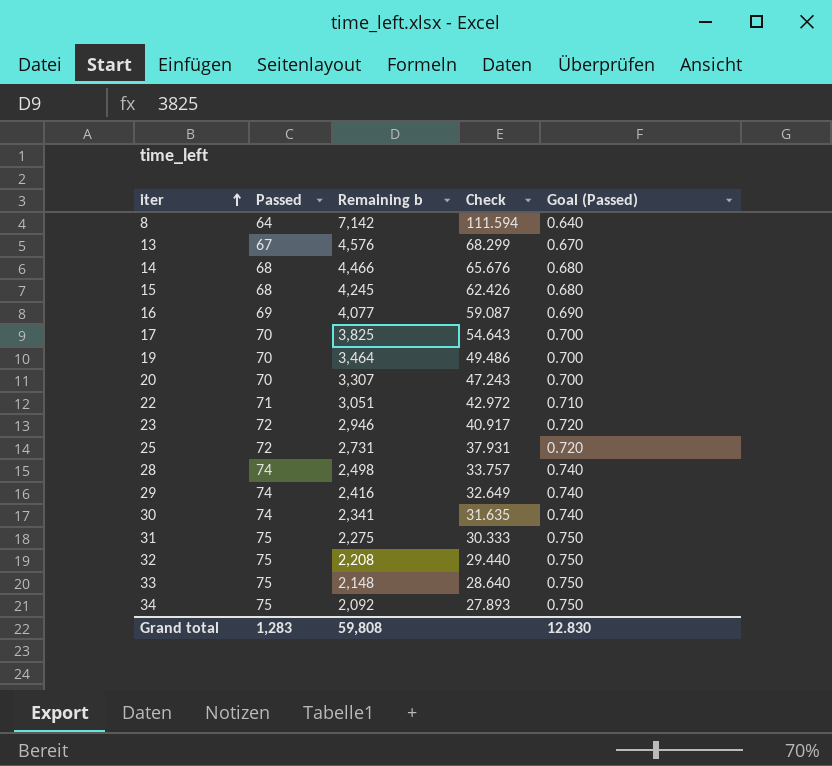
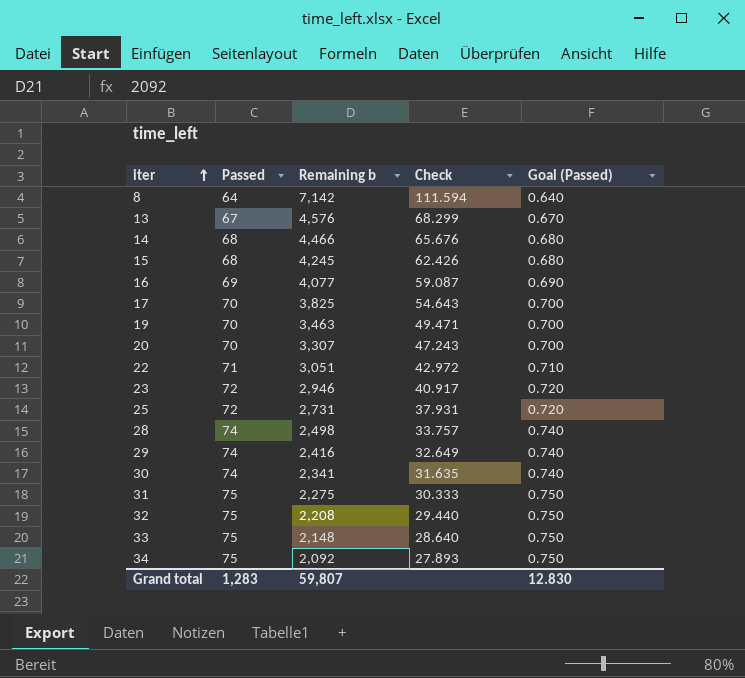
19 | Remaining b: 3,464 -> 3,463
19 | Check: 49.486 -> 49.471
Grand total | Remaining b: 59,808 -> 59,807

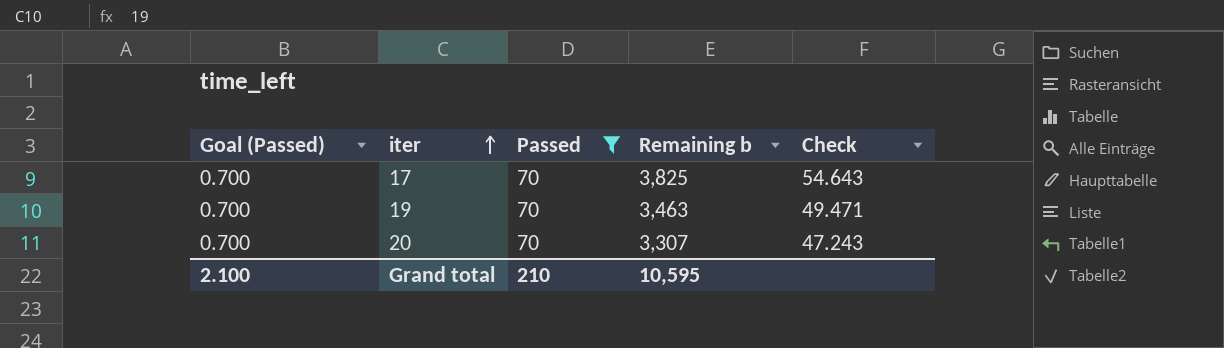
filter: none -> Passed = 70
column Goal (Passed) | position: 5 -> 1
Grand total | Goal (Passed): 12.830 -> 2.100
Grand total | Passed: 1,283 -> 210
Grand total | Remaining b: 59,807 -> 10,595

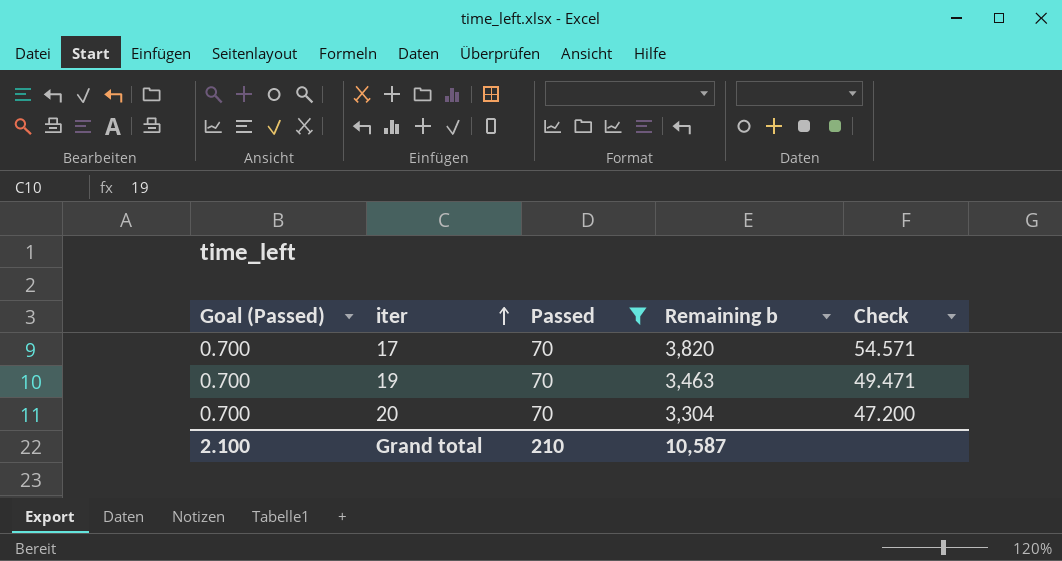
17 | Remaining b: 3,825 -> 3,820
17 | Check: 54.643 -> 54.571
20 | Remaining b: 3,307 -> 3,304
20 | Check: 47.243 -> 47.200
Grand total | Remaining b: 10,595 -> 10,587

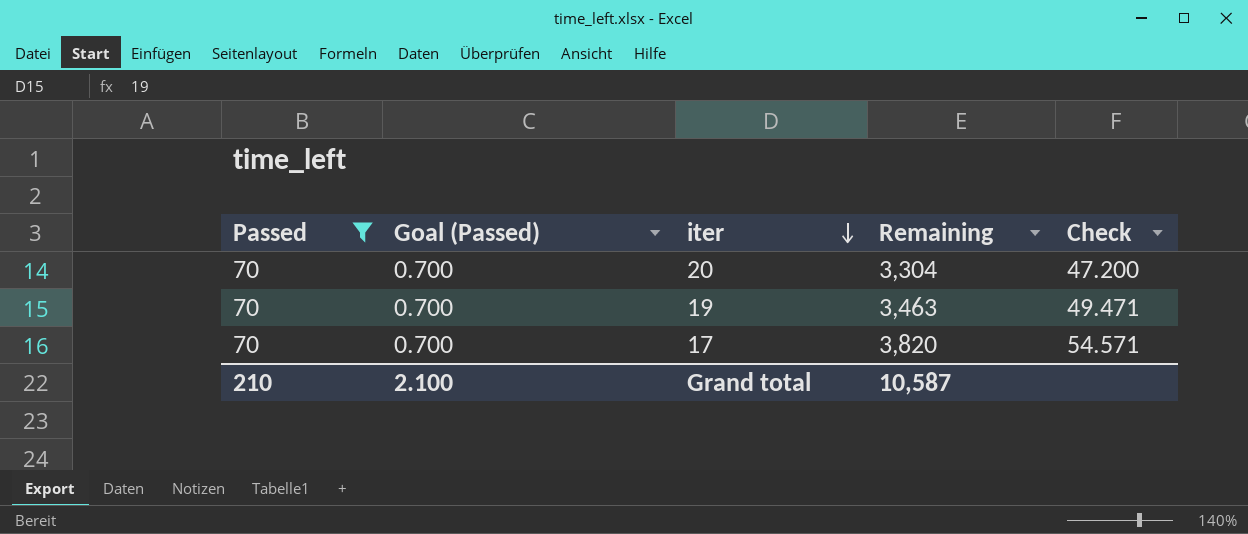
row order: iter ascending -> iter descending
column Passed | position: 3 -> 1
column name: Remaining b -> Remaining

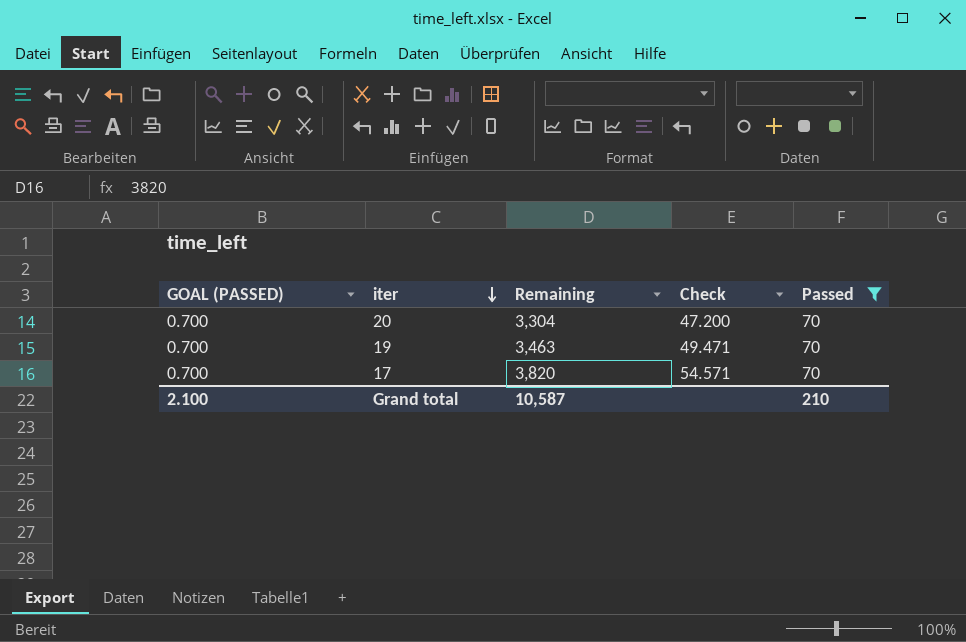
column name: Goal (Passed) -> GOAL (PASSED)
column Passed | position: 1 -> 5

